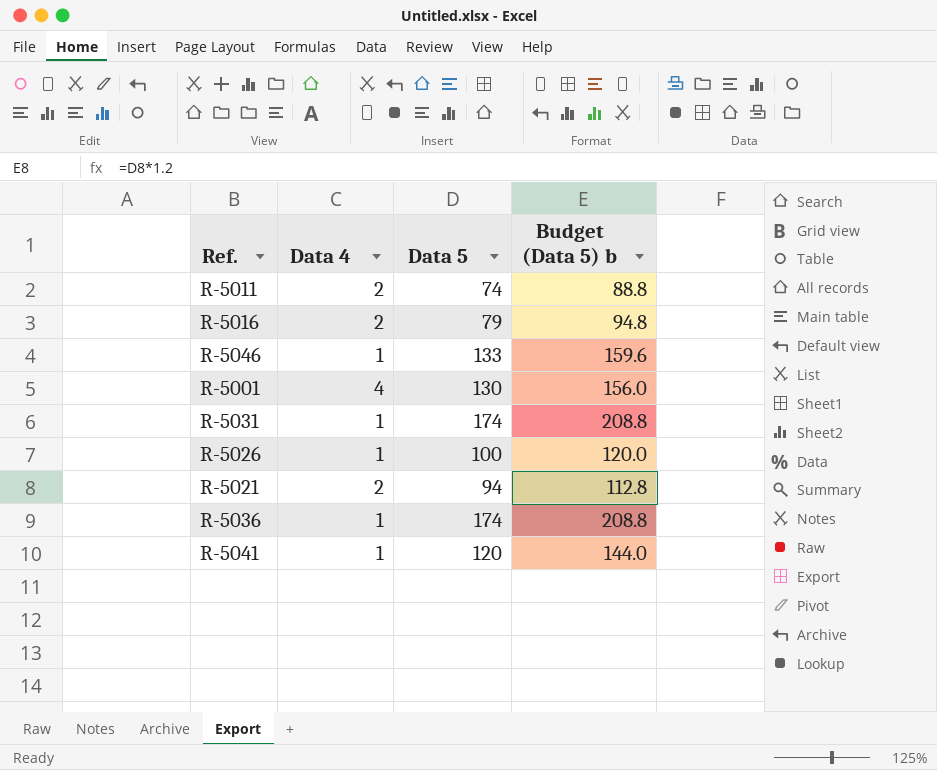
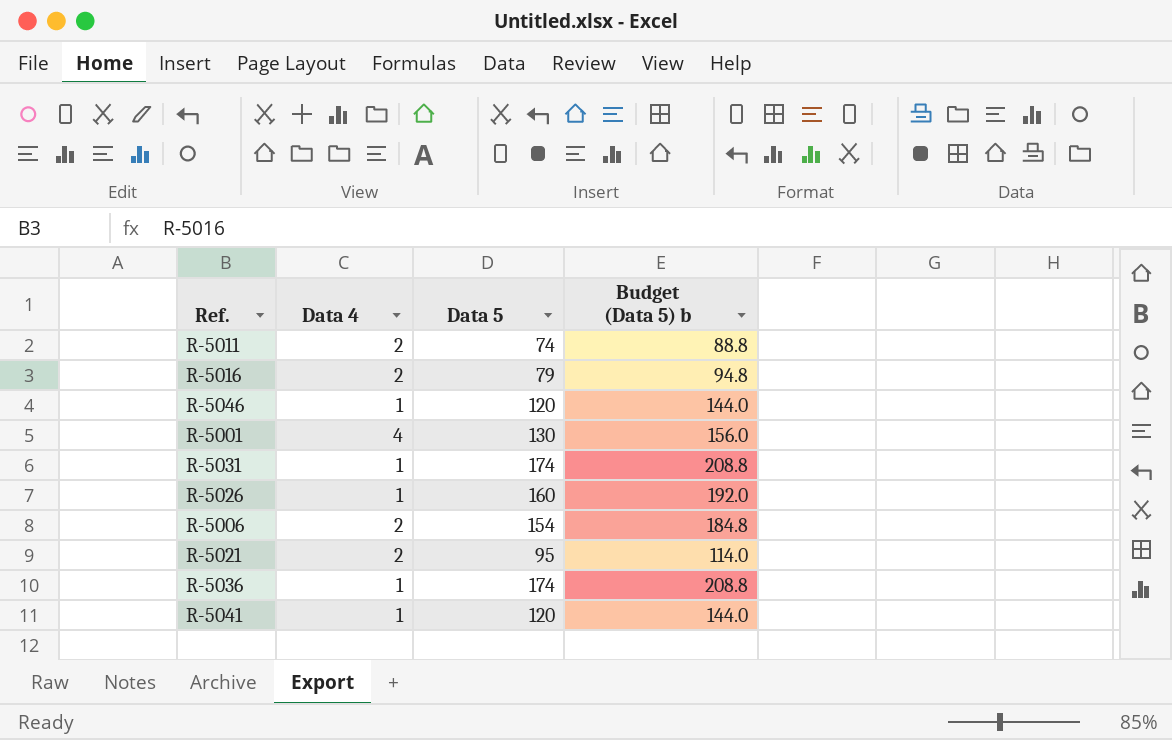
R-5046 | Data 5: 133 -> 120
R-5046 | Budget (Data 5) b: 159.6 -> 144.0
R-5026 | Data 5: 100 -> 160
R-5026 | Budget (Data 5) b: 120.0 -> 192.0
row R-5006: none -> 2 | 154 | 184.8
R-5021 | Data 5: 94 -> 95
R-5021 | Budget (Data 5) b: 112.8 -> 114.0

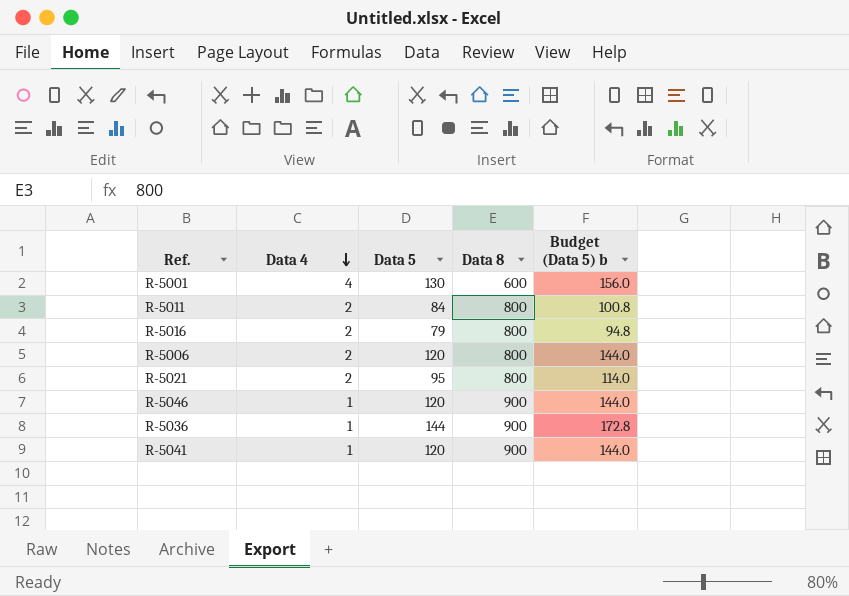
row order: none -> Data 4 descending
column Data 8 | position: none -> 4
row R-5031: 1 | 174 | 208.8 -> none
row R-5026: 1 | 160 | 192.0 -> none
R-5011 | Data 5: 74 -> 84
R-5011 | Budget (Data 5) b: 88.8 -> 100.8
R-5006 | Data 5: 154 -> 120
R-5006 | Budget (Data 5) b: 184.8 -> 144.0
R-5036 | Data 5: 174 -> 144
R-5036 | Budget (Data 5) b: 208.8 -> 172.8

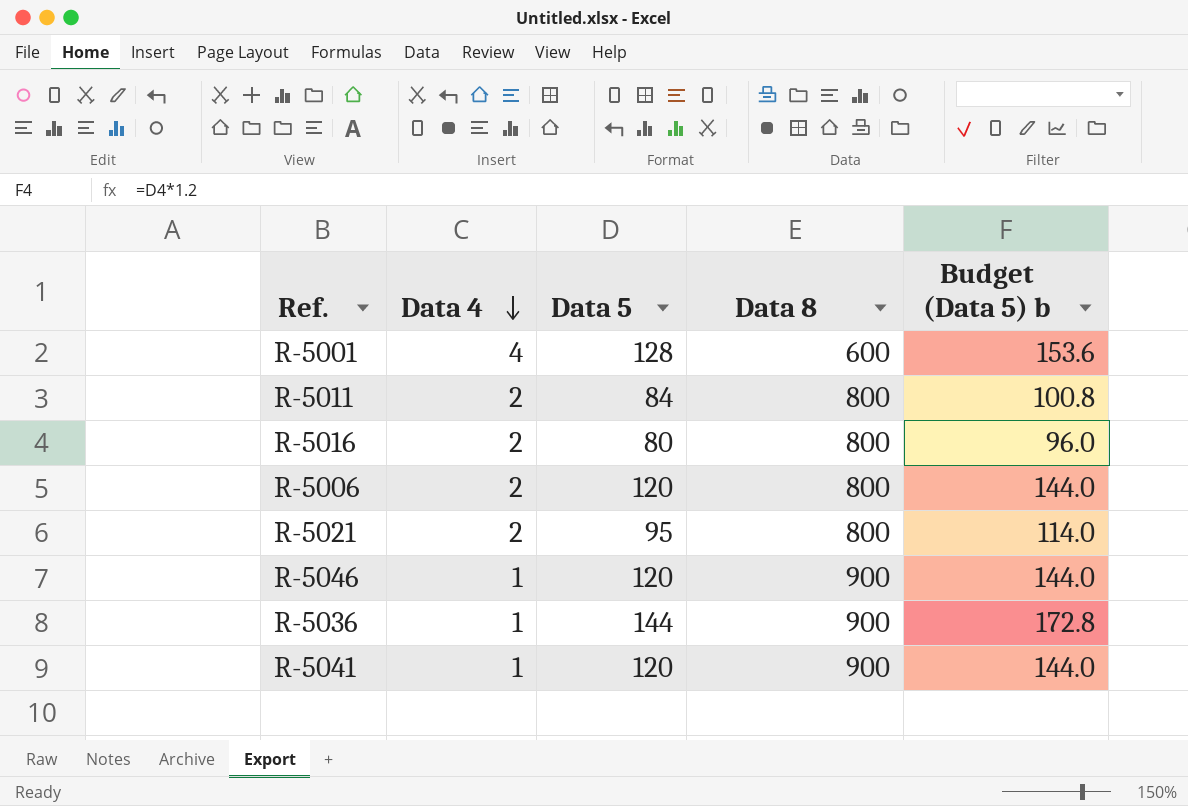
R-5001 | Data 5: 130 -> 128
R-5001 | Budget (Data 5) b: 156.0 -> 153.6
R-5016 | Data 5: 79 -> 80
R-5016 | Budget (Data 5) b: 94.8 -> 96.0

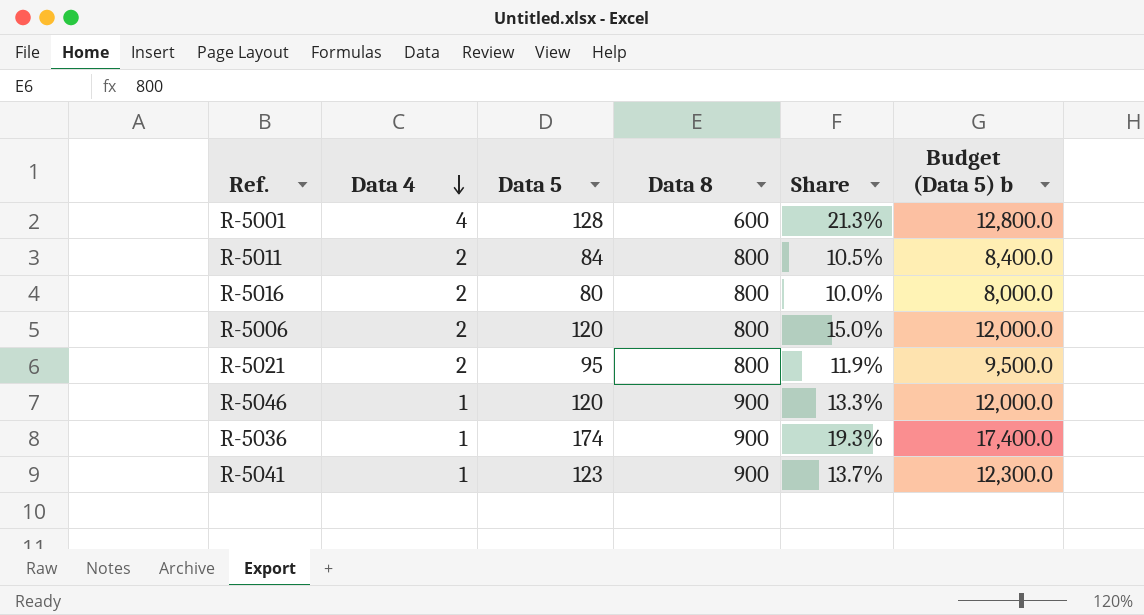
column Share | formula: none -> [Data 5] / [Data 8]
column Budget (Data 5) b | formula: [Data 5] * 1.2 -> [Data 5] * 100
R-5036 | Data 5: 144 -> 174
R-5041 | Data 5: 120 -> 123

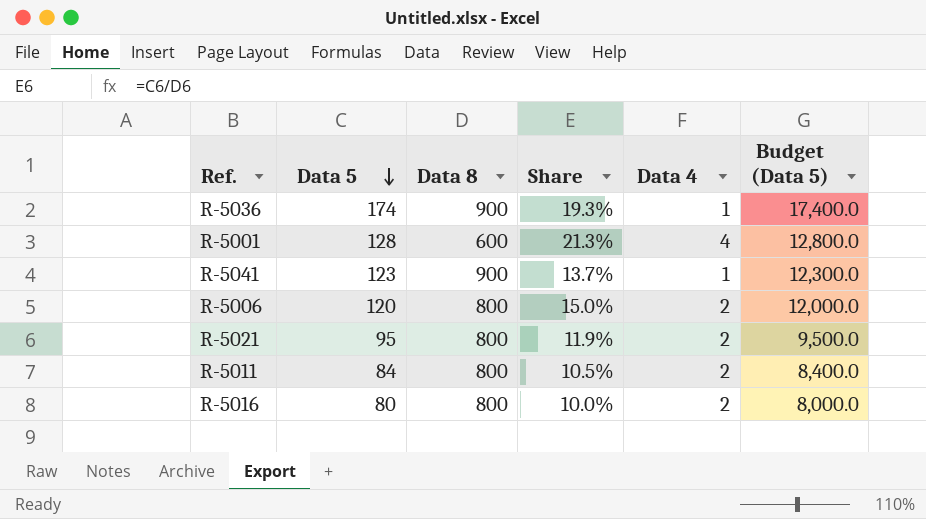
row order: Data 4 descending -> Data 5 descending
column Data 4 | position: 2 -> 5
column name: Budget (Data 5) b -> Budget (Data 5)
row R-5046: 1 | 120 | 900 | 13.3% | 12,000.0 -> none

